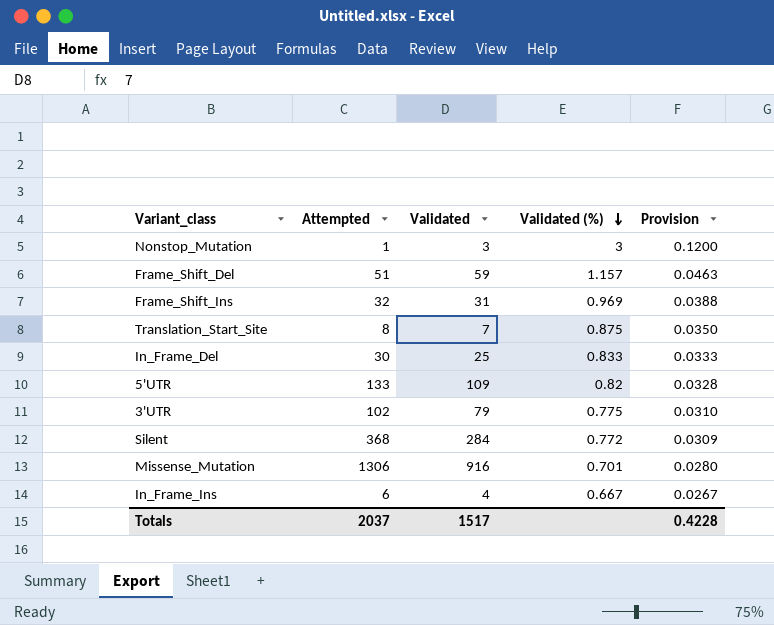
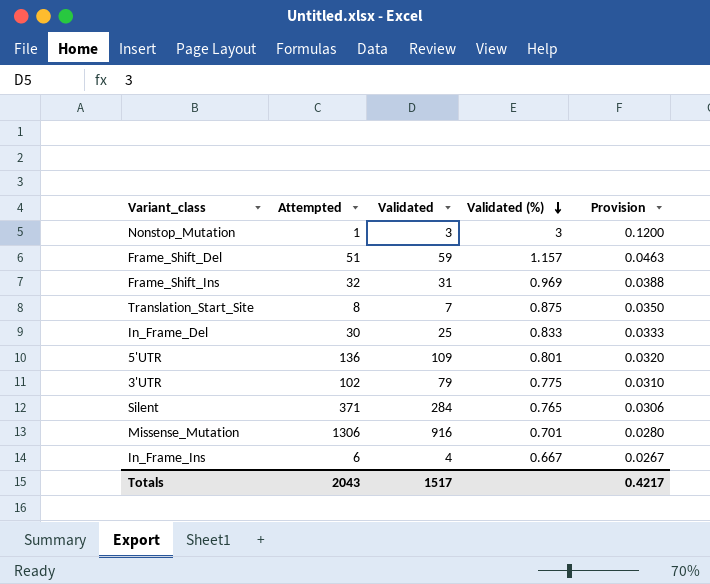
5'UTR | Attempted: 133 -> 136
5'UTR | Validated (%): 0.82 -> 0.801
5'UTR | Provision: 0.0328 -> 0.0320
Silent | Attempted: 368 -> 371
Silent | Validated (%): 0.772 -> 0.765
Silent | Provision: 0.0309 -> 0.0306
Totals | Attempted: 2037 -> 2043
Totals | Provision: 0.4228 -> 0.4217

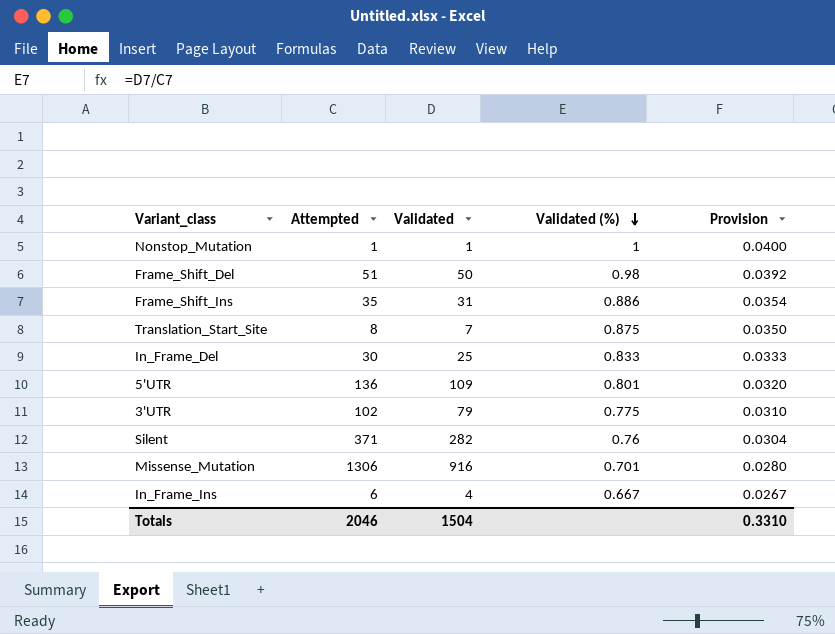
Nonstop_Mutation | Validated: 3 -> 1
Nonstop_Mutation | Validated (%): 3 -> 1
Nonstop_Mutation | Provision: 0.1200 -> 0.0400
Frame_Shift_Del | Validated: 59 -> 50
Frame_Shift_Del | Validated (%): 1.157 -> 0.98
Frame_Shift_Del | Provision: 0.0463 -> 0.0392
Frame_Shift_Ins | Attempted: 32 -> 35
Frame_Shift_Ins | Validated (%): 0.969 -> 0.886
Frame_Shift_Ins | Provision: 0.0388 -> 0.0354
Silent | Validated: 284 -> 282
Silent | Validated (%): 0.765 -> 0.76
Silent | Provision: 0.0306 -> 0.0304
Totals | Attempted: 2043 -> 2046
Totals | Validated: 1517 -> 1504
Totals | Provision: 0.4217 -> 0.3310

